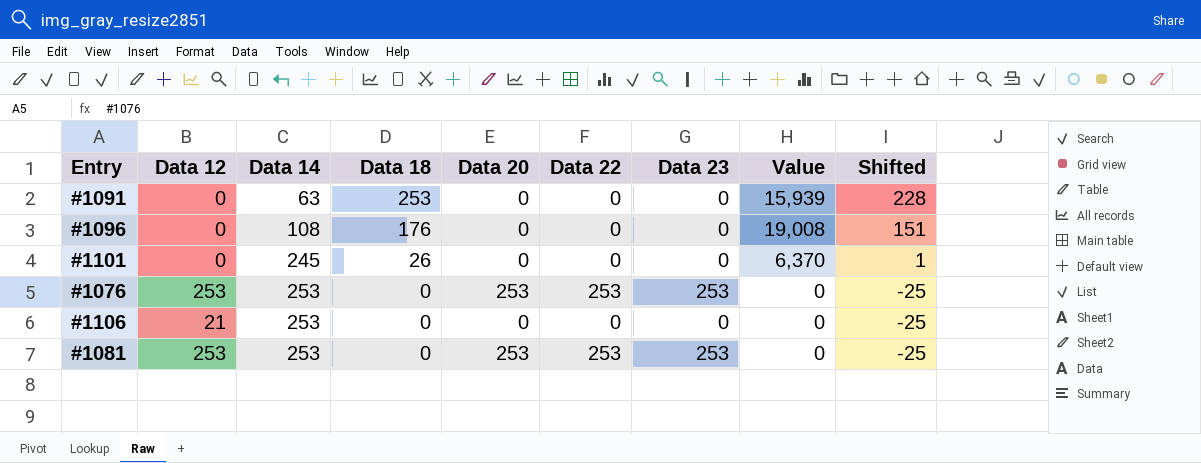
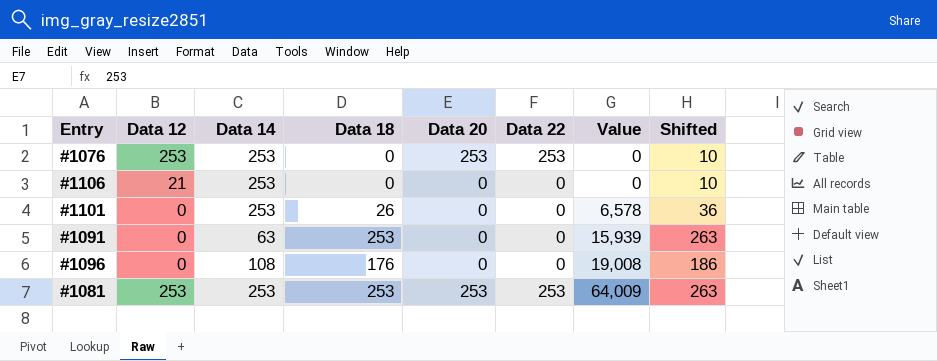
row order: Data 14 ascending -> Value ascending
column Data 23 | position: 7 -> none
column Shifted | formula: [Data 18] - 25 -> [Data 18] + 10
#1101 | Data 14: 245 -> 253
#1101 | Value: 6,370 -> 6,578
#1081 | Data 18: 0 -> 253
#1081 | Value: 0 -> 64,009

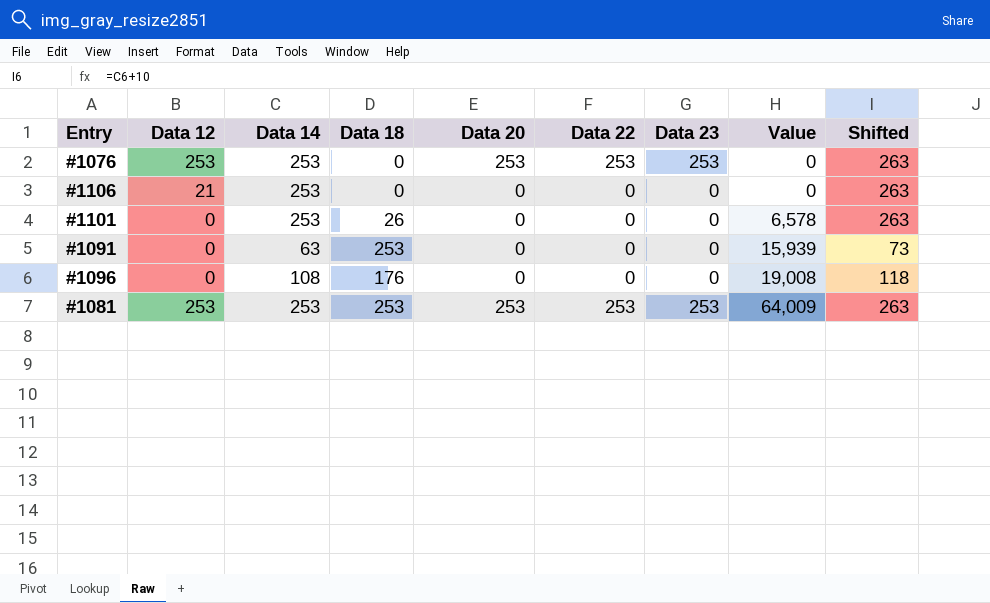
column Data 23 | position: none -> 7
column Shifted | formula: [Data 18] + 10 -> [Data 14] + 10

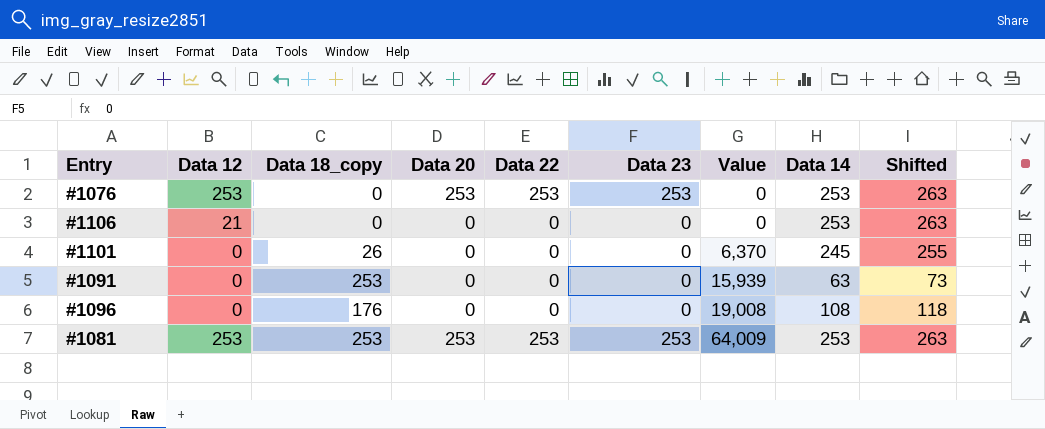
column name: Data 18 -> Data 18_copy
column Data 14 | position: 3 -> 8
#1101 | Value: 6,578 -> 6,370
#1101 | Data 14: 253 -> 245
#1101 | Shifted: 263 -> 255

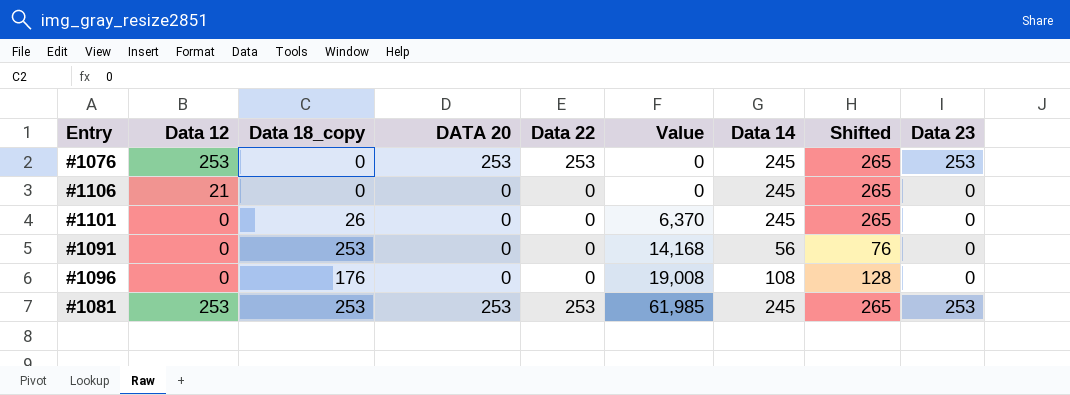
column name: Data 20 -> DATA 20
column Shifted | formula: [Data 14] + 10 -> [Data 14] + 20
column Data 23 | position: 6 -> 9
#1076 | Data 14: 253 -> 245
#1106 | Data 14: 253 -> 245
#1091 | Value: 15,939 -> 14,168
#1091 | Data 14: 63 -> 56
#1081 | Value: 64,009 -> 61,985
#1081 | Data 14: 253 -> 245

